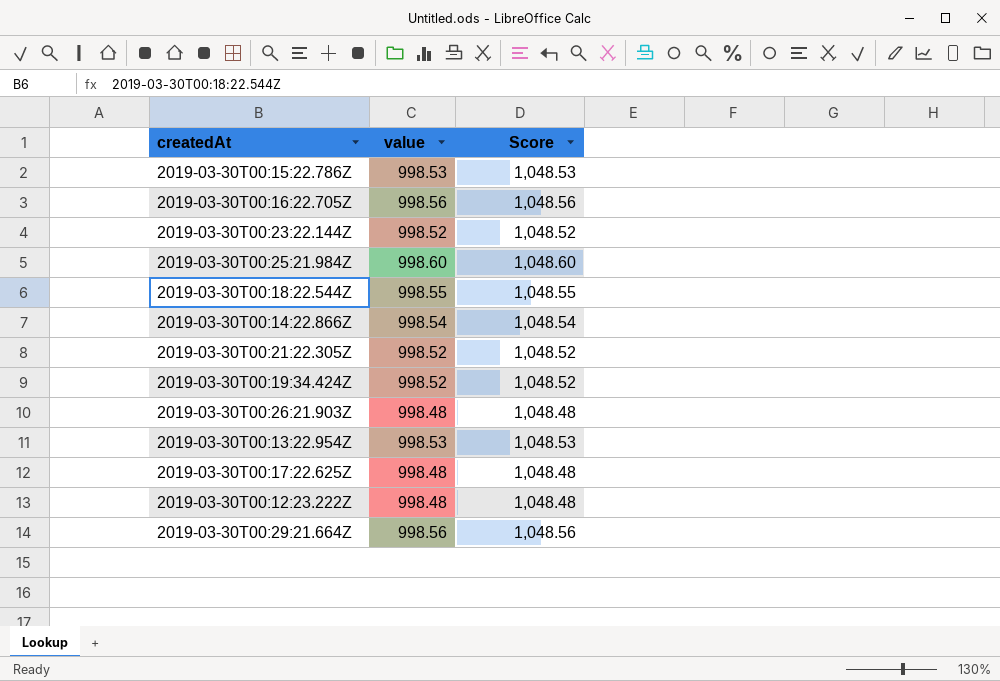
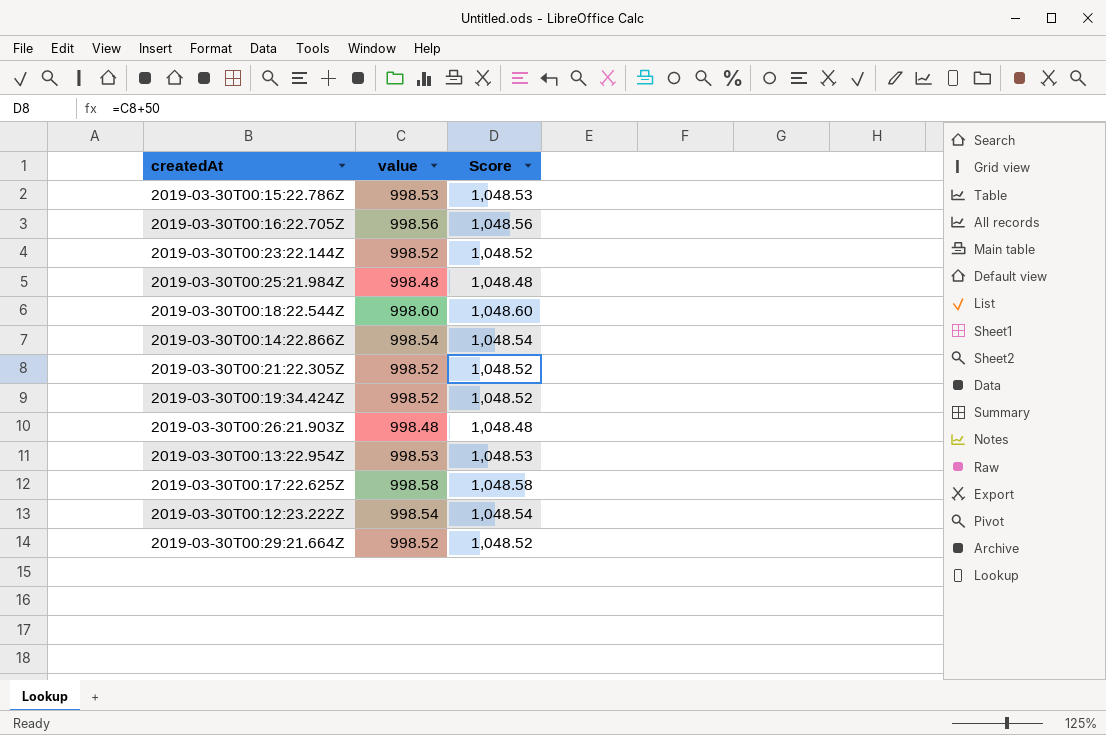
2019-03-30T00:25:21.984Z | value: 998.60 -> 998.48
2019-03-30T00:25:21.984Z | Score: 1,048.60 -> 1,048.48
2019-03-30T00:18:22.544Z | value: 998.55 -> 998.60
2019-03-30T00:18:22.544Z | Score: 1,048.55 -> 1,048.60
2019-03-30T00:17:22.625Z | value: 998.48 -> 998.58
2019-03-30T00:17:22.625Z | Score: 1,048.48 -> 1,048.58
2019-03-30T00:12:23.222Z | value: 998.48 -> 998.54
2019-03-30T00:12:23.222Z | Score: 1,048.48 -> 1,048.54
2019-03-30T00:29:21.664Z | value: 998.56 -> 998.52
2019-03-30T00:29:21.664Z | Score: 1,048.56 -> 1,048.52

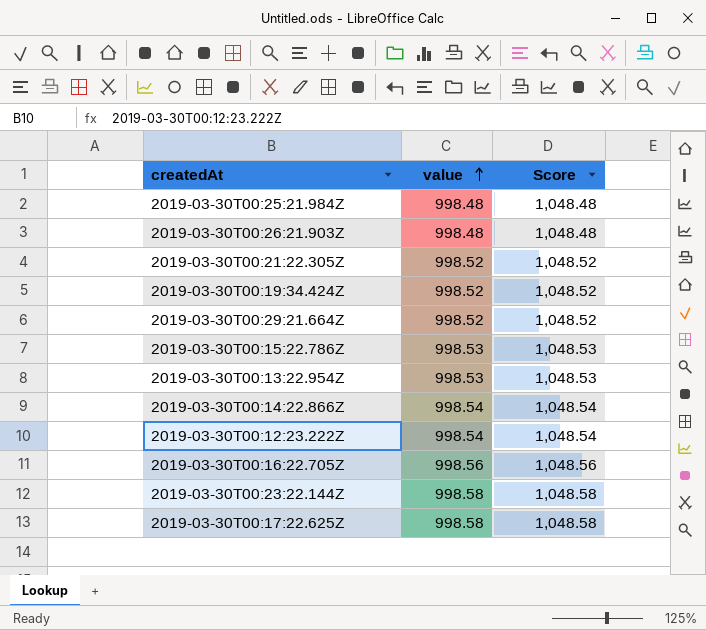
row order: none -> value ascending
row 2019-03-30T00:18:22.544Z: 998.60 | 1,048.60 -> none
2019-03-30T00:23:22.144Z | value: 998.52 -> 998.58
2019-03-30T00:23:22.144Z | Score: 1,048.52 -> 1,048.58

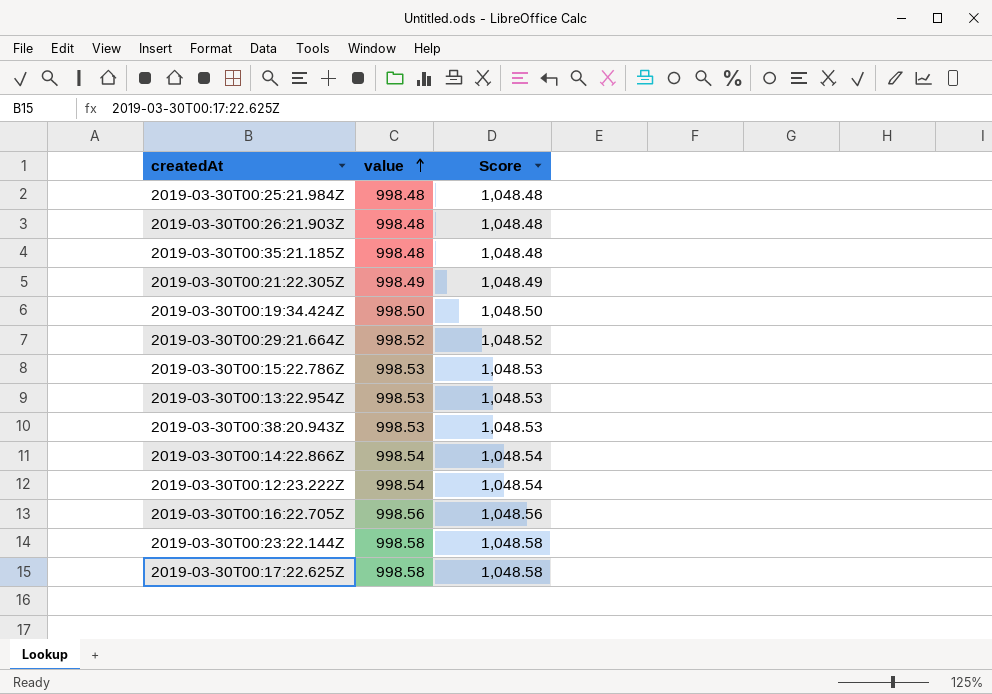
row 2019-03-30T00:35:21.185Z: none -> 998.48 | 1,048.48
2019-03-30T00:21:22.305Z | value: 998.52 -> 998.49
2019-03-30T00:21:22.305Z | Score: 1,048.52 -> 1,048.49
2019-03-30T00:19:34.424Z | value: 998.52 -> 998.50
2019-03-30T00:19:34.424Z | Score: 1,048.52 -> 1,048.50
row 2019-03-30T00:38:20.943Z: none -> 998.53 | 1,048.53

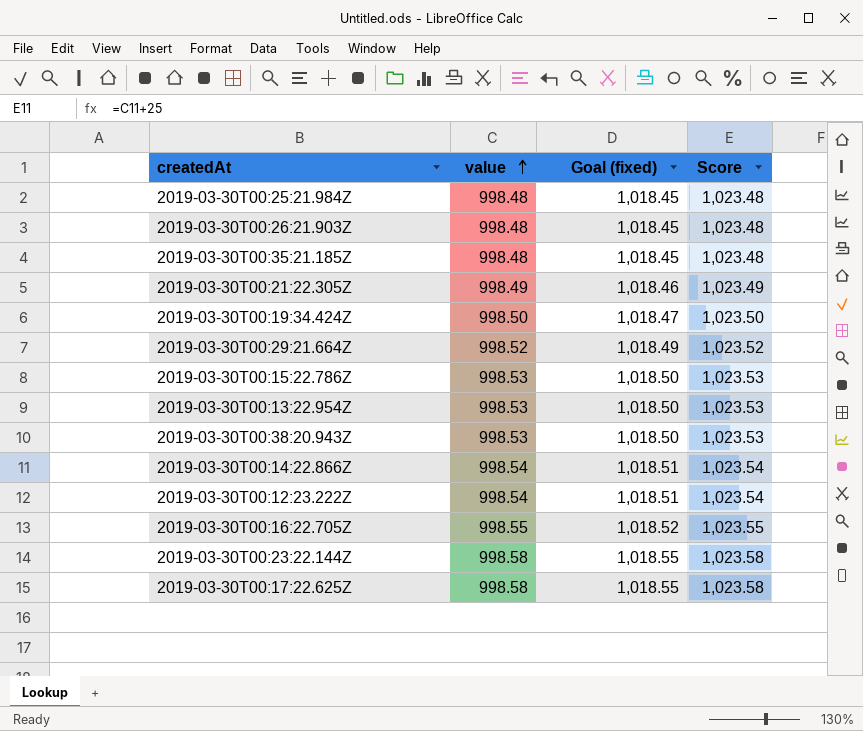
column Goal (fixed) | formula: none -> [value] * 1.02
column Score | formula: [value] + 50 -> [value] + 25
2019-03-30T00:16:22.705Z | value: 998.56 -> 998.55

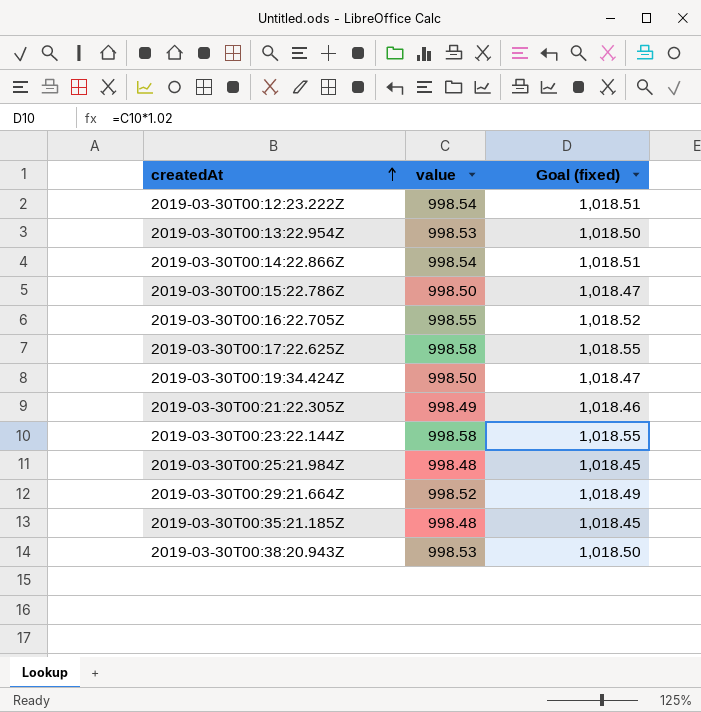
row order: value ascending -> createdAt ascending
column Score | formula: [value] + 25 -> none
row 2019-03-30T00:26:21.903Z: 998.48 | 1,018.45 | 1,023.48 -> none
2019-03-30T00:15:22.786Z | value: 998.53 -> 998.50
2019-03-30T00:15:22.786Z | Goal (fixed): 1,018.50 -> 1,018.47

